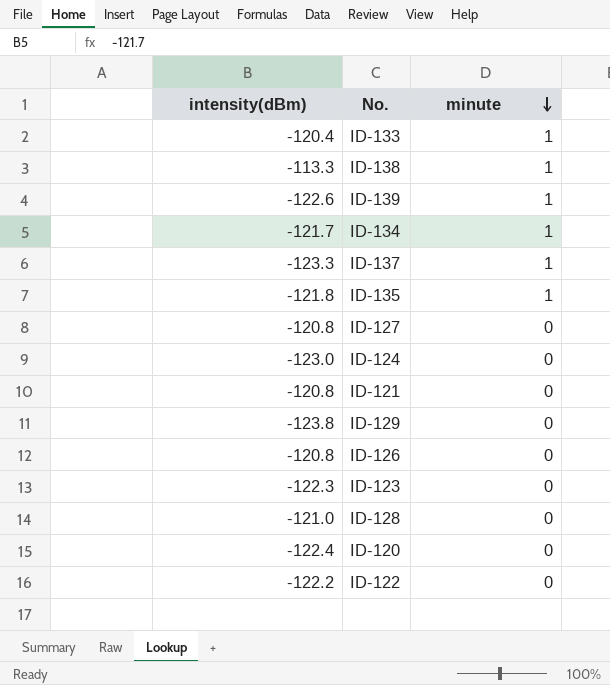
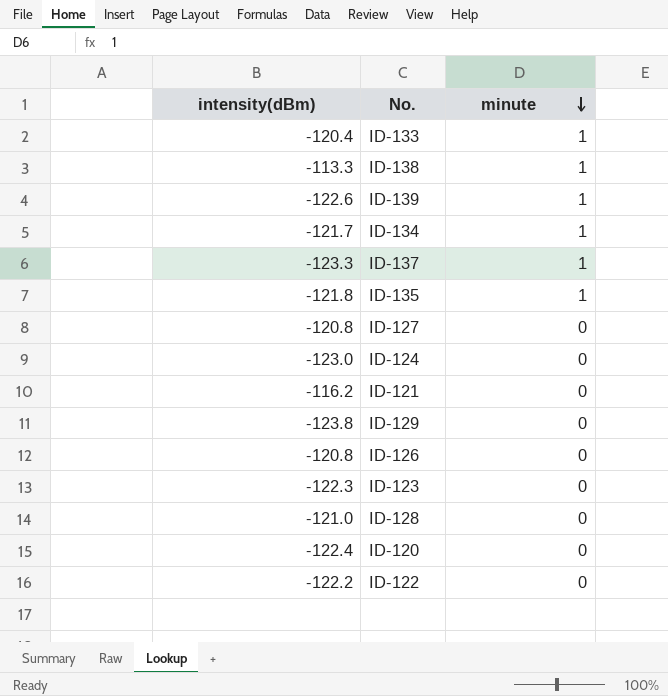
ID-121 | intensity(dBm): -120.8 -> -116.2

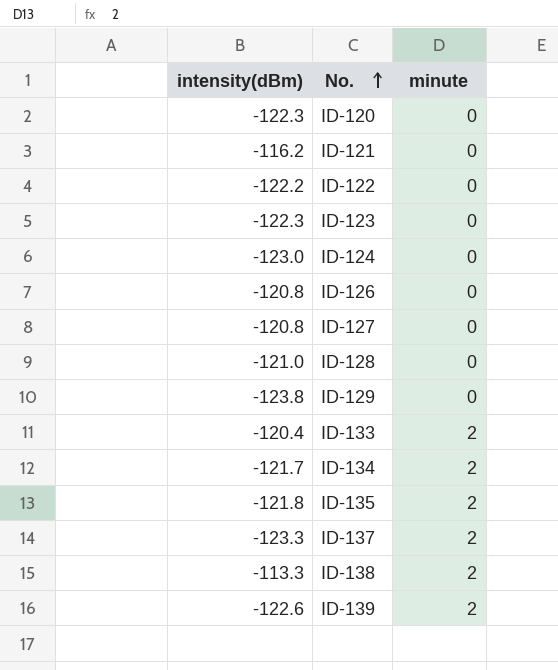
row order: minute descending -> No. ascending
ID-120 | intensity(dBm): -122.4 -> -122.3
ID-133 | minute: 1 -> 2
ID-134 | minute: 1 -> 2
ID-135 | minute: 1 -> 2
ID-137 | minute: 1 -> 2
ID-138 | minute: 1 -> 2
ID-139 | minute: 1 -> 2

